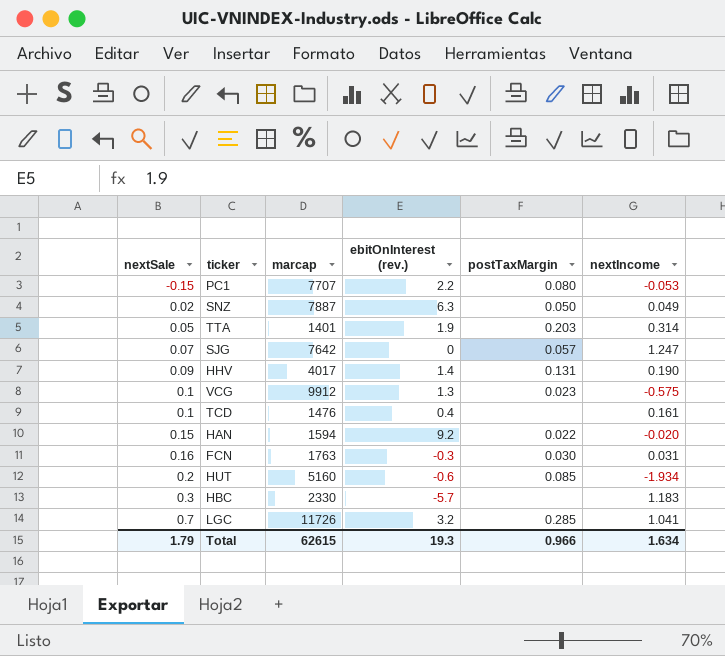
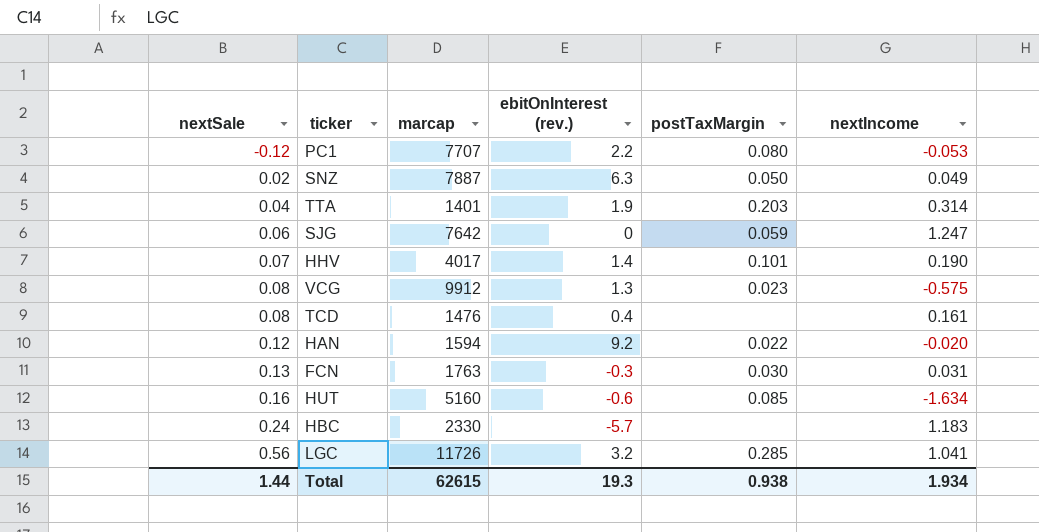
PC1 | nextSale: -0.15 -> -0.12
TTA | nextSale: 0.05 -> 0.04
SJG | nextSale: 0.07 -> 0.06
SJG | postTaxMargin: 0.057 -> 0.059
HHV | nextSale: 0.09 -> 0.07
HHV | postTaxMargin: 0.131 -> 0.101
VCG | nextSale: 0.1 -> 0.08
TCD | nextSale: 0.1 -> 0.08
HAN | nextSale: 0.15 -> 0.12
FCN | nextSale: 0.16 -> 0.13
HUT | nextSale: 0.2 -> 0.16
HUT | nextIncome: -1.934 -> -1.634
HBC | nextSale: 0.3 -> 0.24
LGC | nextSale: 0.7 -> 0.56
Total | nextSale: 1.79 -> 1.44
Total | postTaxMargin: 0.966 -> 0.938
Total | nextIncome: 1.634 -> 1.934

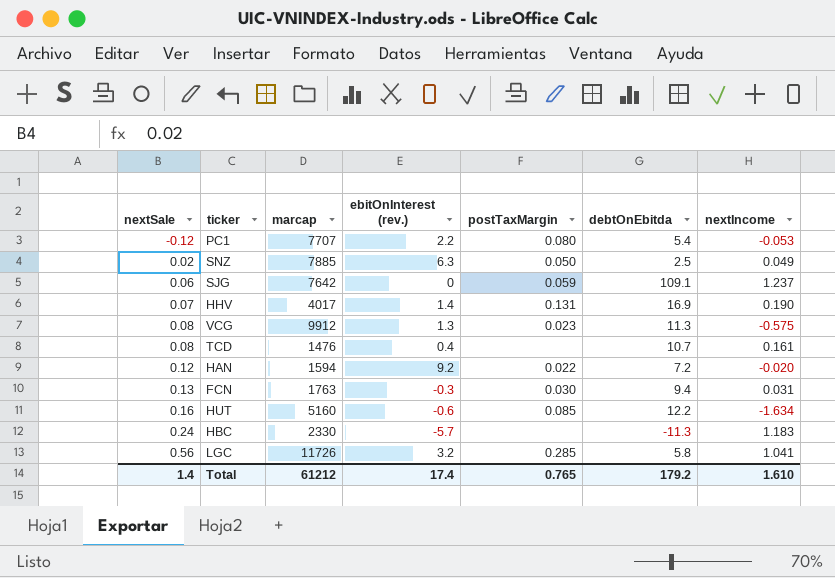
column debtOnEbitda | position: none -> 6
row TTA: 0.04 | 1401 | 1.9 | 0.203 | 0.314 -> none
SNZ | marcap: 7887 -> 7885
SJG | nextIncome: 1.247 -> 1.237
HHV | postTaxMargin: 0.101 -> 0.131
Total | nextSale: 1.44 -> 1.4
Total | marcap: 62615 -> 61212
Total | ebitOnInterest (rev.): 19.3 -> 17.4
Total | postTaxMargin: 0.938 -> 0.765
Total | nextIncome: 1.934 -> 1.610

